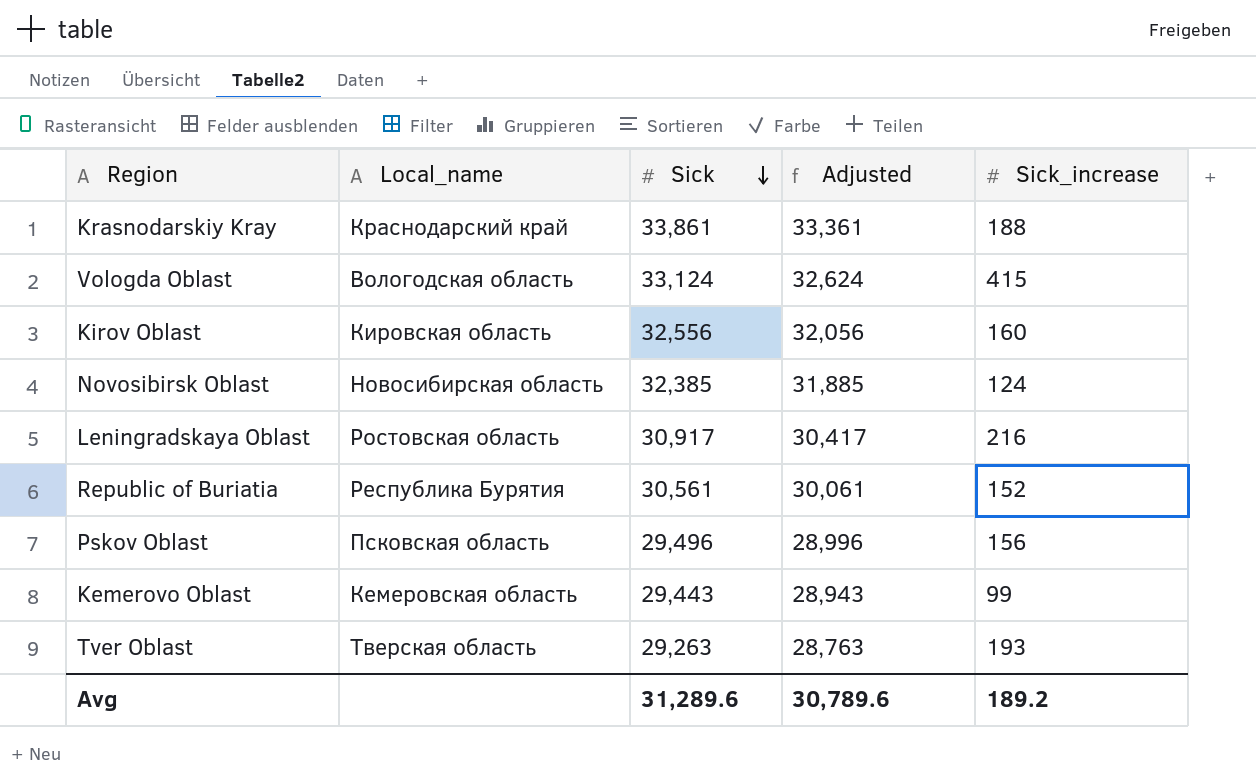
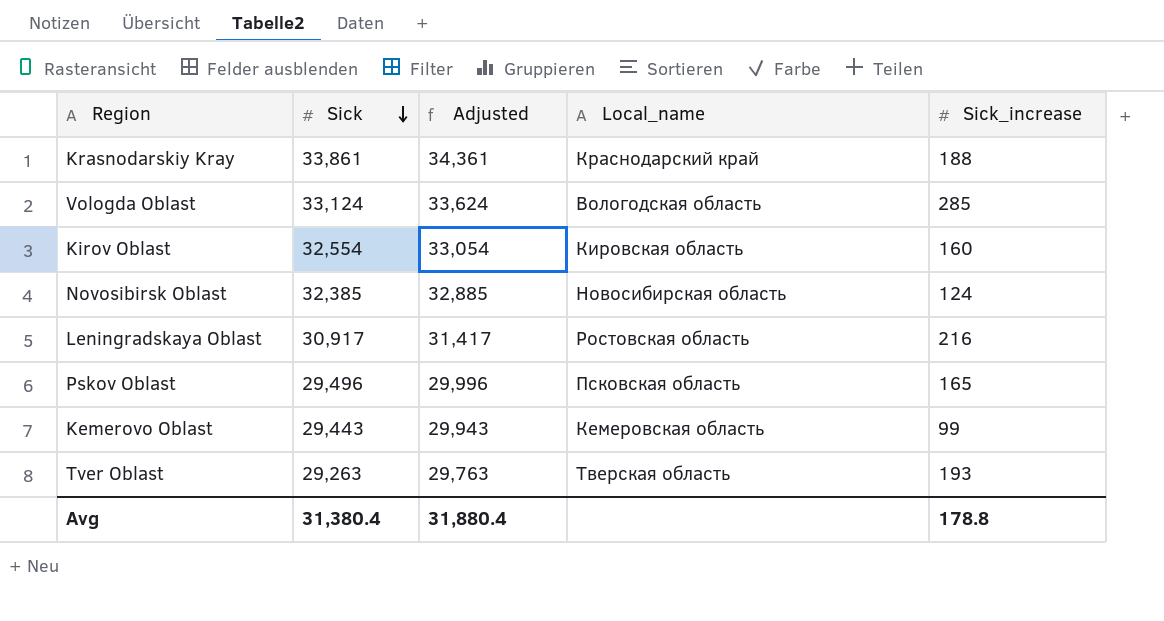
column Adjusted | formula: [Sick] - 500 -> [Sick] + 500
column Local_name | position: 2 -> 4
row Republic of Buriatia: Республика Бурятия | 30,561 | 30,061 | 152 -> none
Vologda Oblast | Sick_increase: 415 -> 285
Kirov Oblast | Sick: 32,556 -> 32,554
Pskov Oblast | Sick_increase: 156 -> 165
Avg | Sick: 31,289.6 -> 31,380.4
Avg | Adjusted: 30,789.6 -> 31,880.4
Avg | Sick_increase: 189.2 -> 178.8

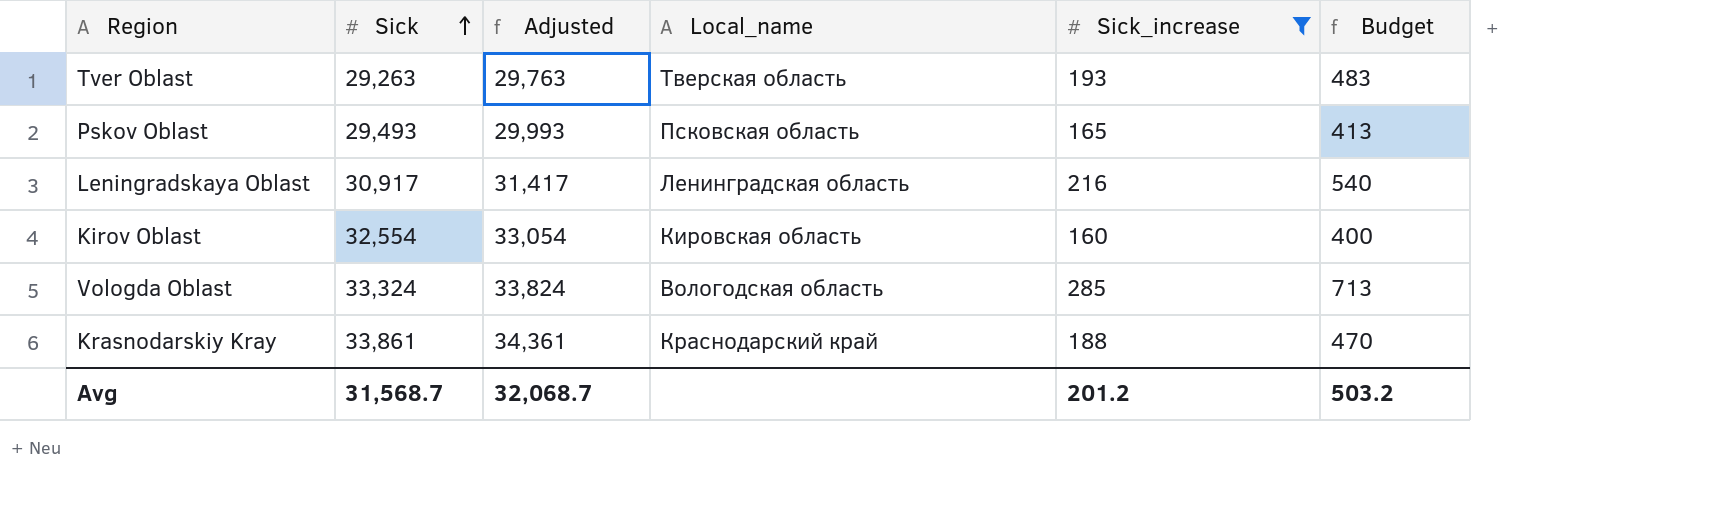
filter: none -> Sick_increase >= 160
row order: Sick descending -> Sick ascending
column Budget | formula: none -> [Sick_increase] * 2.5
Pskov Oblast | Sick: 29,496 -> 29,493
Pskov Oblast | Adjusted: 29,996 -> 29,993
Leningradskaya Oblast | Local_name: Ростовская область -> Ленинградская область
Vologda Oblast | Sick: 33,124 -> 33,324
Vologda Oblast | Adjusted: 33,624 -> 33,824
Avg | Sick: 31,380.4 -> 31,568.7
Avg | Adjusted: 31,880.4 -> 32,068.7
Avg | Sick_increase: 178.8 -> 201.2

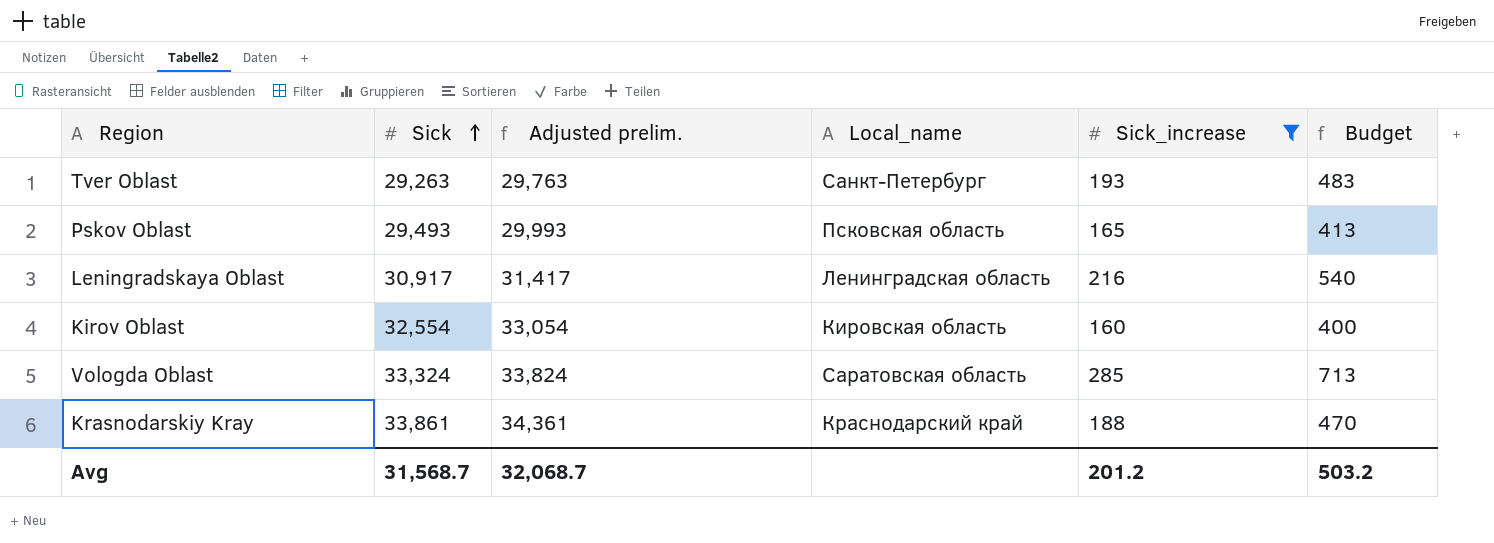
column name: Adjusted -> Adjusted prelim.
Tver Oblast | Local_name: Тверская область -> Санкт-Петербург
Vologda Oblast | Local_name: Вологодская область -> Саратовская область

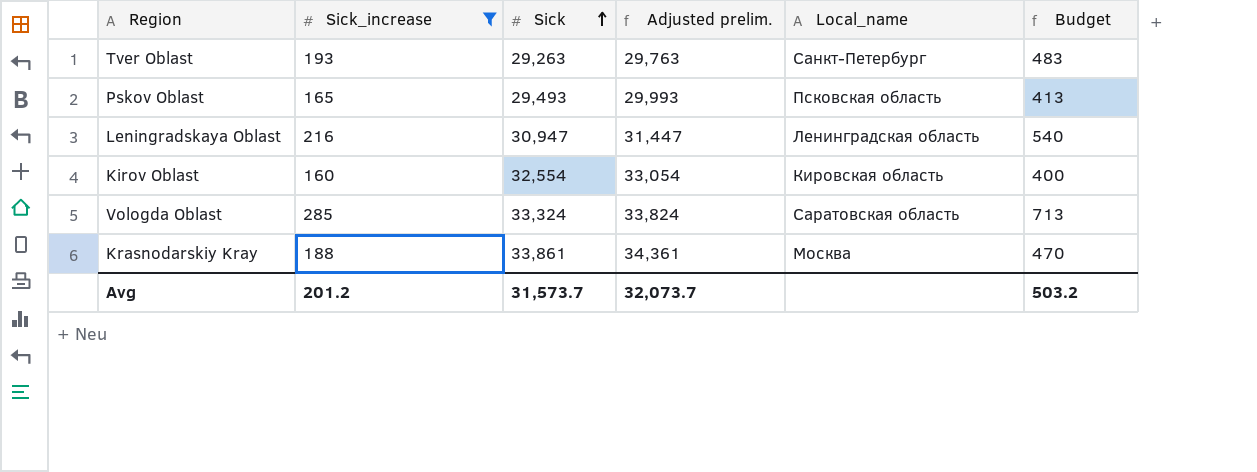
column Sick_increase | position: 5 -> 2
Leningradskaya Oblast | Sick: 30,917 -> 30,947
Leningradskaya Oblast | Adjusted prelim.: 31,417 -> 31,447
Krasnodarskiy Kray | Local_name: Краснодарский край -> Москва
Avg | Sick: 31,568.7 -> 31,573.7
Avg | Adjusted prelim.: 32,068.7 -> 32,073.7

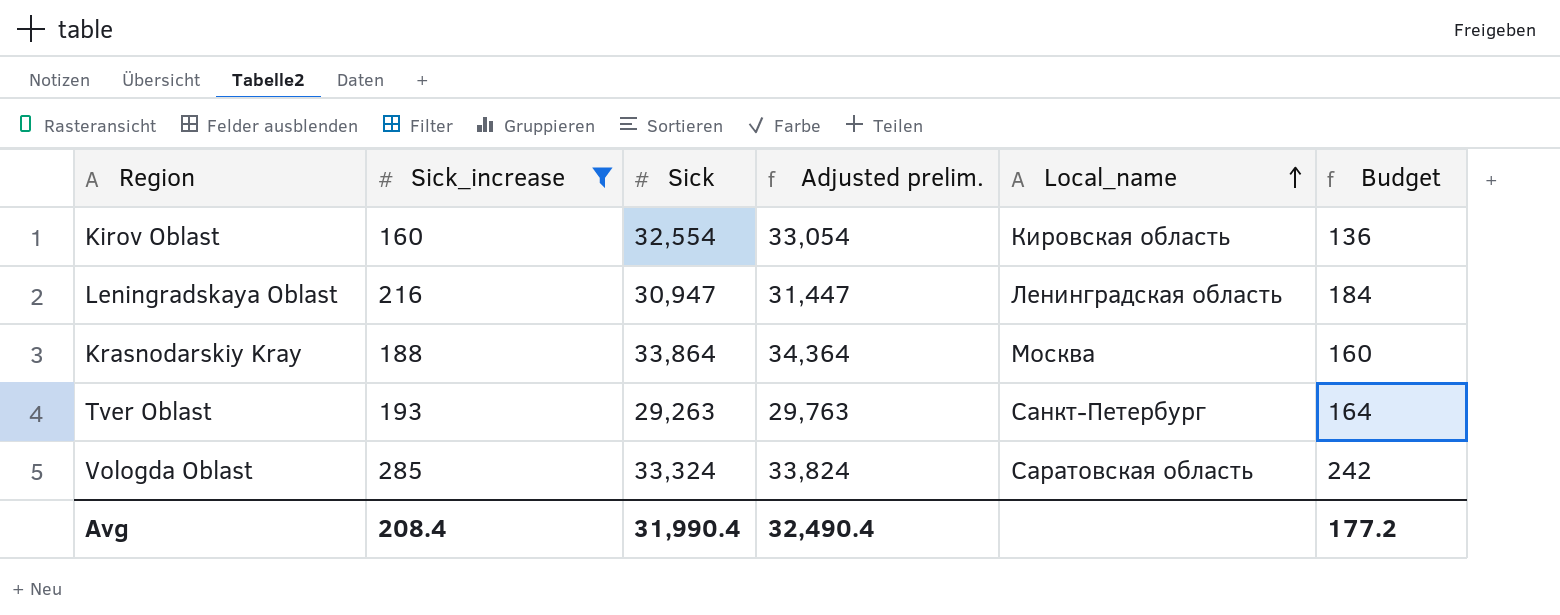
row order: Sick ascending -> Local_name ascending
column Budget | formula: [Sick_increase] * 2.5 -> [Sick_increase] * 0.85
row Pskov Oblast: 165 | 29,493 | 29,993 | Псковская область | 413 -> none
Krasnodarskiy Kray | Sick: 33,861 -> 33,864
Krasnodarskiy Kray | Adjusted prelim.: 34,361 -> 34,364
Avg | Sick_increase: 201.2 -> 208.4
Avg | Sick: 31,573.7 -> 31,990.4
Avg | Adjusted prelim.: 32,073.7 -> 32,490.4
Avg | Budget: 503.2 -> 177.2

